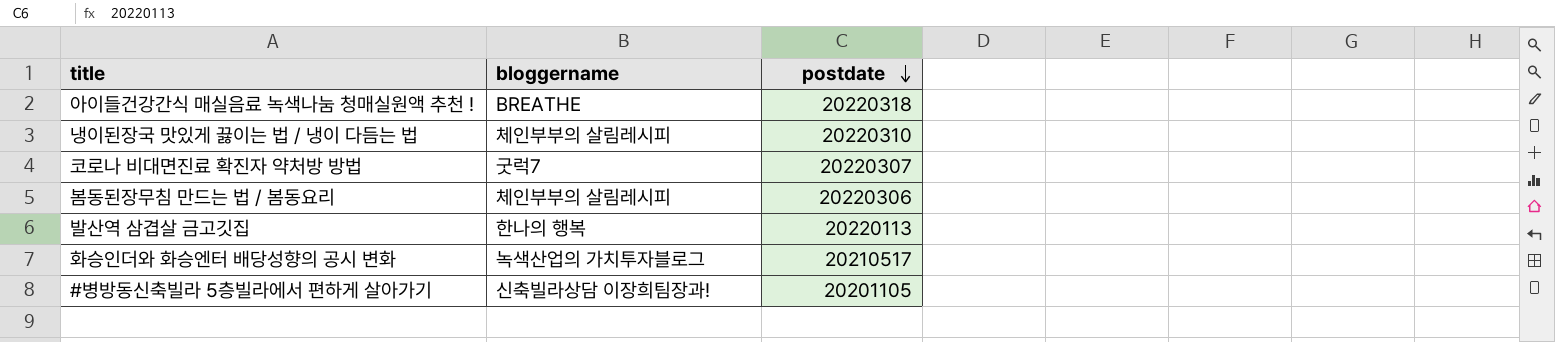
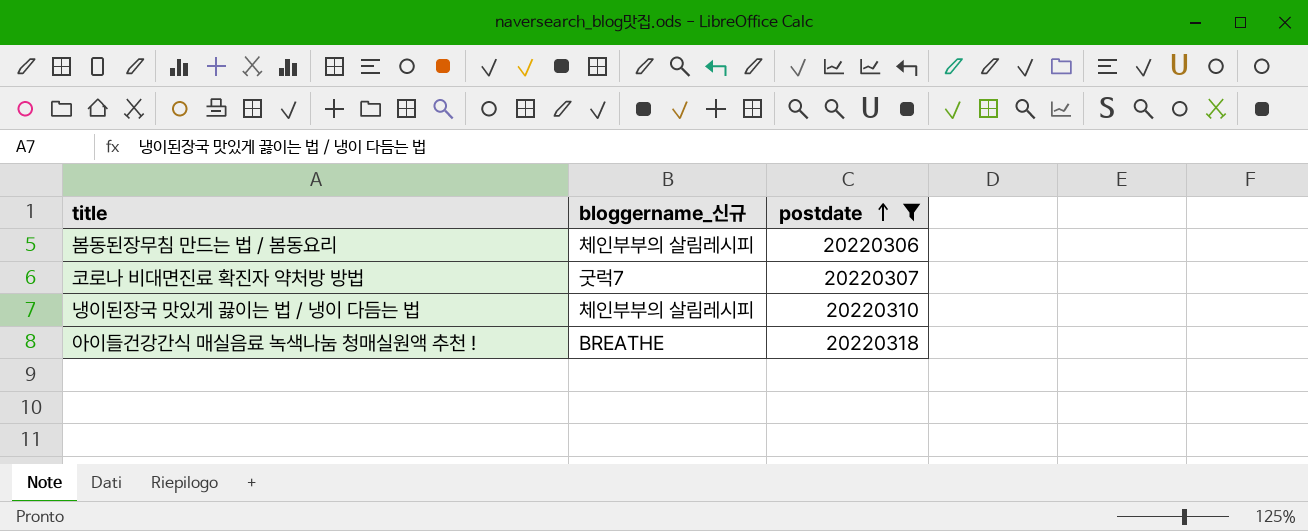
filter: none -> postdate >= 20220306
row order: postdate descending -> postdate ascending
column name: bloggername -> bloggername_신규

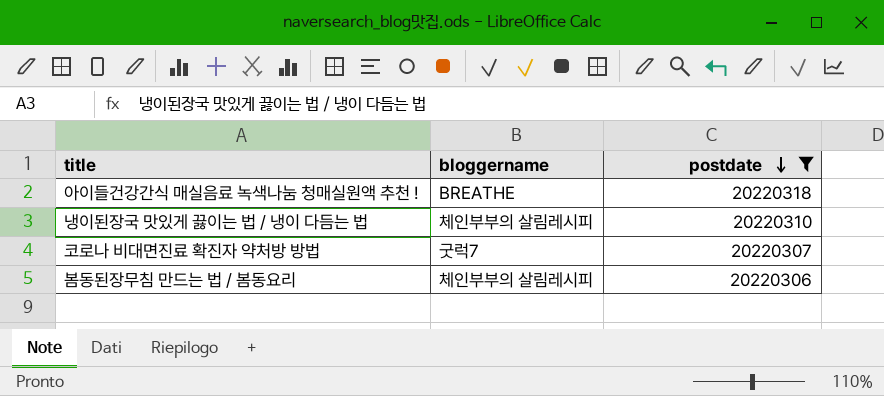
row order: postdate ascending -> postdate descending
column name: bloggername_신규 -> bloggername

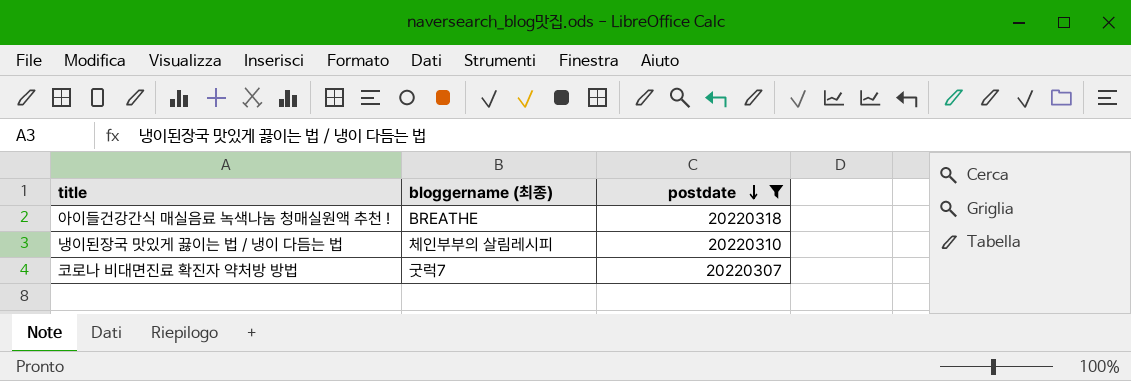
column name: bloggername -> bloggername (최종)
row 봄동된장무침 만드는 법 / 봄동요리: 체인부부의 살림레시피 | 20220306 -> none

